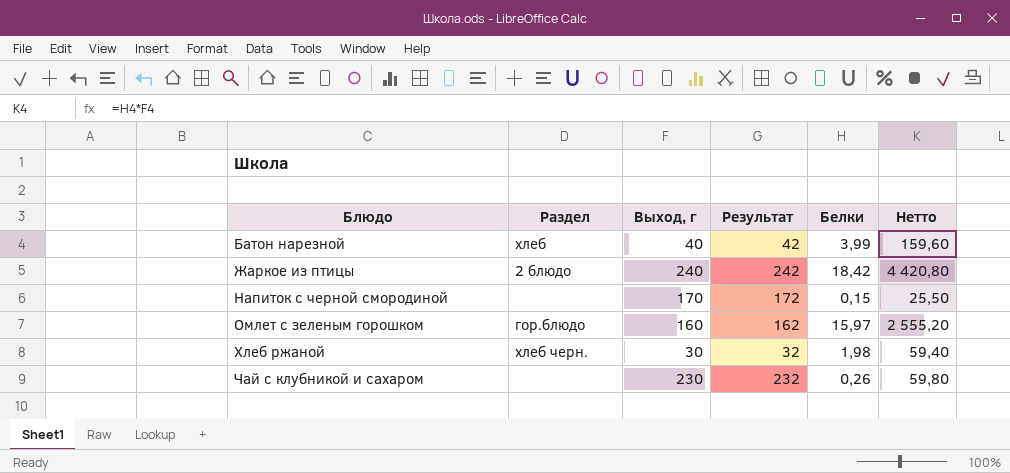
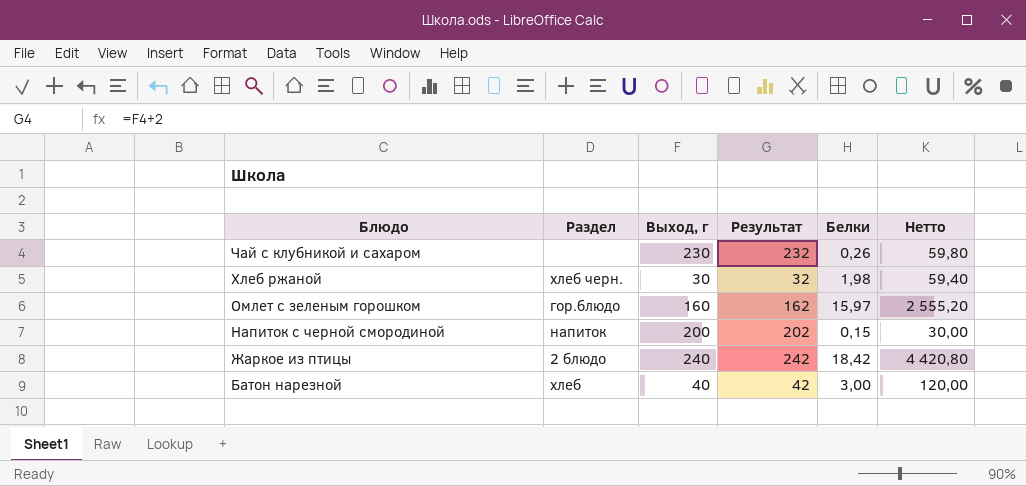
row order: Блюдо ascending -> Блюдо descending
Напиток с черной смородиной | Раздел: none -> напиток
Напиток с черной смородиной | Выход, г: 170 -> 200
Напиток с черной смородиной | Результат: 172 -> 202
Напиток с черной смородиной | Нетто: 25,50 -> 30,00
Батон нарезной | Белки: 3,99 -> 3,00
Батон нарезной | Нетто: 159,60 -> 120,00

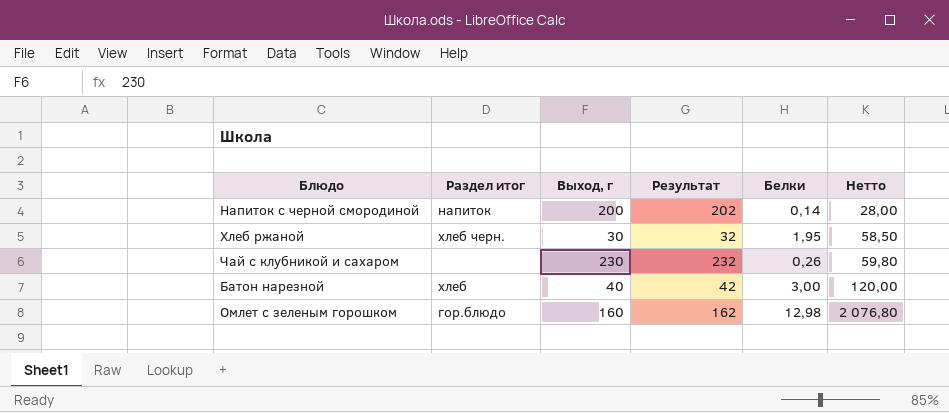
row order: Блюдо descending -> Нетто ascending
column name: Раздел -> Раздел итог
row Жаркое из птицы: 2 блюдо | 240 | 242 | 18,42 | 4 420,80 -> none
Напиток с черной смородиной | Белки: 0,15 -> 0,14
Напиток с черной смородиной | Нетто: 30,00 -> 28,00
Хлеб ржаной | Белки: 1,98 -> 1,95
Хлеб ржаной | Нетто: 59,40 -> 58,50
Омлет с зеленым горошком | Белки: 15,97 -> 12,98
Омлет с зеленым горошком | Нетто: 2 555,20 -> 2 076,80

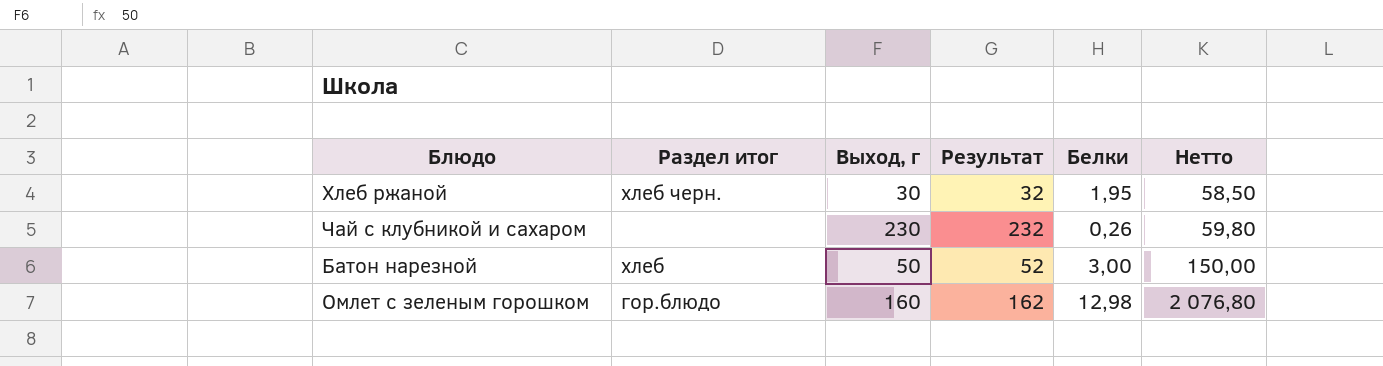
row Напиток с черной смородиной: напиток | 200 | 202 | 0,14 | 28,00 -> none
Батон нарезной | Выход, г: 40 -> 50
Батон нарезной | Результат: 42 -> 52
Батон нарезной | Нетто: 120,00 -> 150,00

